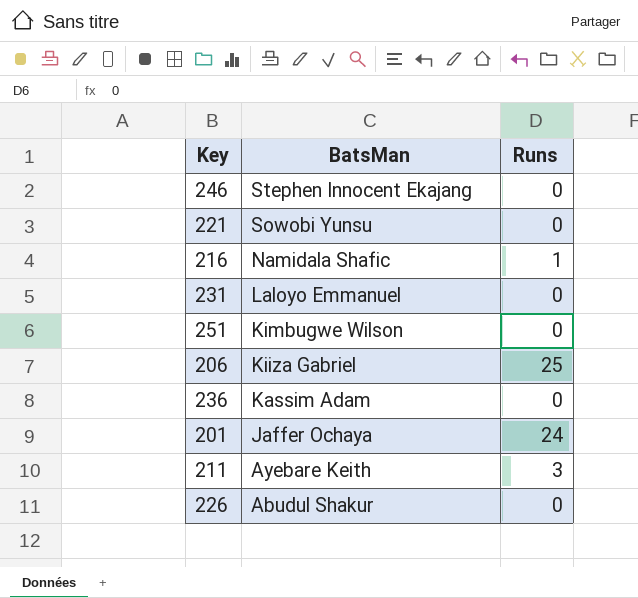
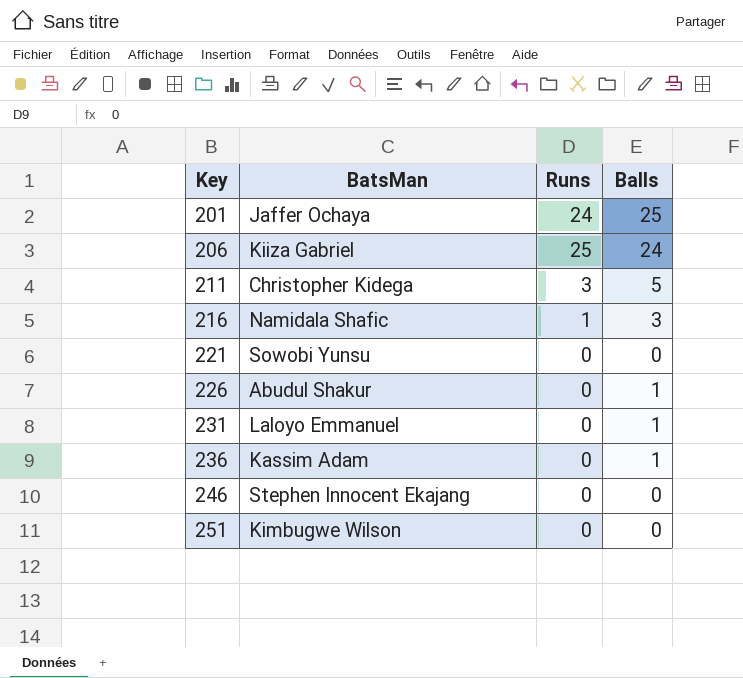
row order: BatsMan descending -> Key ascending
column Balls | position: none -> 4
211 | BatsMan: Ayebare Keith -> Christopher Kidega

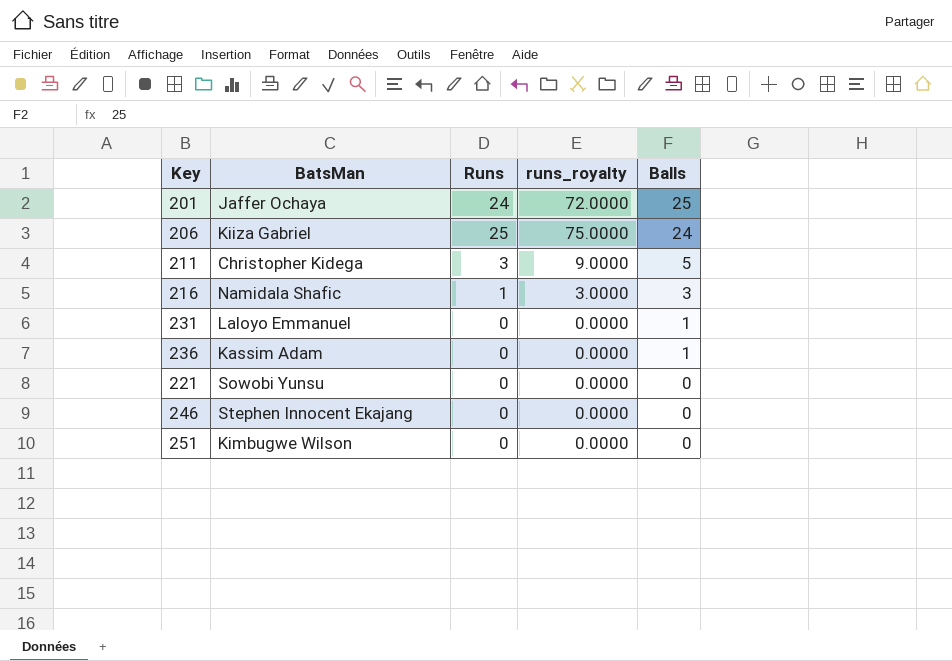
row order: Key ascending -> Balls descending
column runs_royalty | formula: none -> [Runs] * 3
row 226: Abudul Shakur | 0 | 1 -> none

